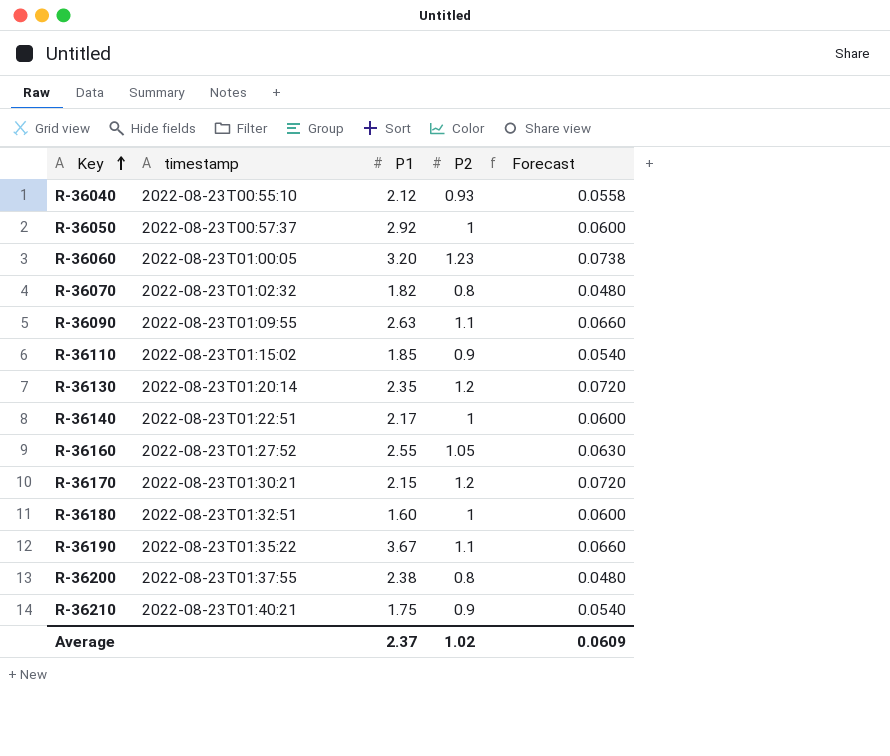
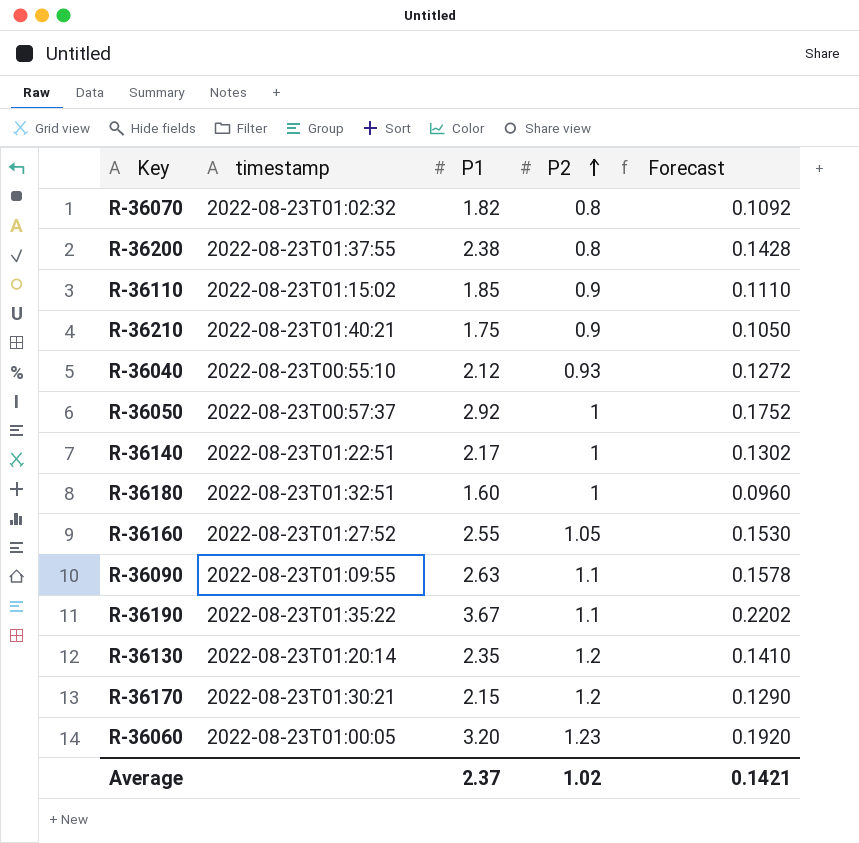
row order: Key ascending -> P2 ascending
column Forecast | formula: [P2] * 0.06 -> [P1] * 0.06
Average | Forecast: 0.0609 -> 0.1421

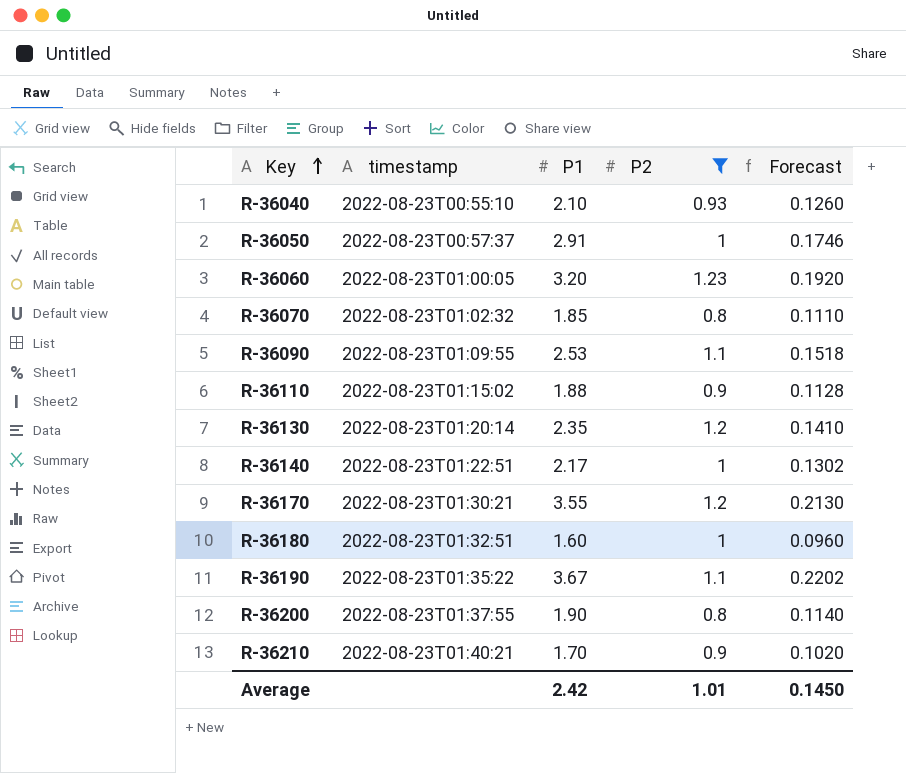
filter: none -> P2 != 1.05
row order: P2 ascending -> Key ascending
R-36040 | P1: 2.12 -> 2.10
R-36040 | Forecast: 0.1272 -> 0.1260
R-36050 | P1: 2.92 -> 2.91
R-36050 | Forecast: 0.1752 -> 0.1746
R-36070 | P1: 1.82 -> 1.85
R-36070 | Forecast: 0.1092 -> 0.1110
R-36090 | P1: 2.63 -> 2.53
R-36090 | Forecast: 0.1578 -> 0.1518
R-36110 | P1: 1.85 -> 1.88
R-36110 | Forecast: 0.1110 -> 0.1128
R-36170 | P1: 2.15 -> 3.55
R-36170 | Forecast: 0.1290 -> 0.2130
R-36200 | P1: 2.38 -> 1.90
R-36200 | Forecast: 0.1428 -> 0.1140
R-36210 | P1: 1.75 -> 1.70
R-36210 | Forecast: 0.1050 -> 0.1020
Average | P1: 2.37 -> 2.42
Average | P2: 1.02 -> 1.01
Average | Forecast: 0.1421 -> 0.1450

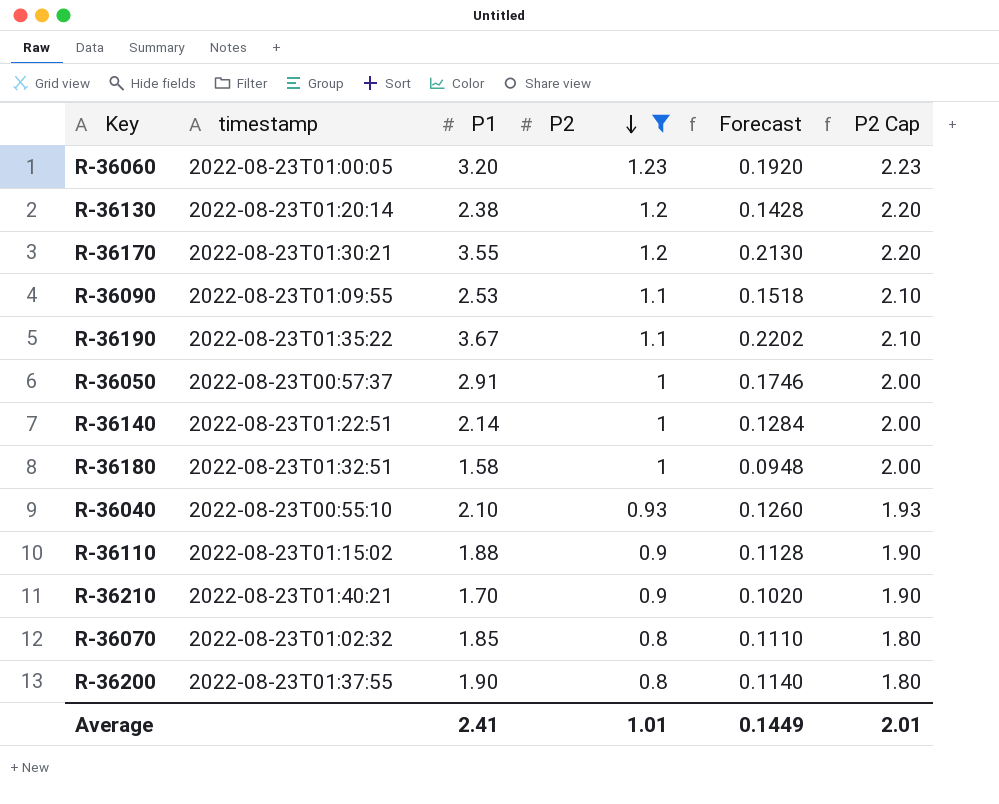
row order: Key ascending -> P2 descending
column P2 Cap | formula: none -> [P2] + 1
R-36130 | P1: 2.35 -> 2.38
R-36130 | Forecast: 0.1410 -> 0.1428
R-36140 | P1: 2.17 -> 2.14
R-36140 | Forecast: 0.1302 -> 0.1284
R-36180 | P1: 1.60 -> 1.58
R-36180 | Forecast: 0.0960 -> 0.0948
Average | P1: 2.42 -> 2.41
Average | Forecast: 0.1450 -> 0.1449

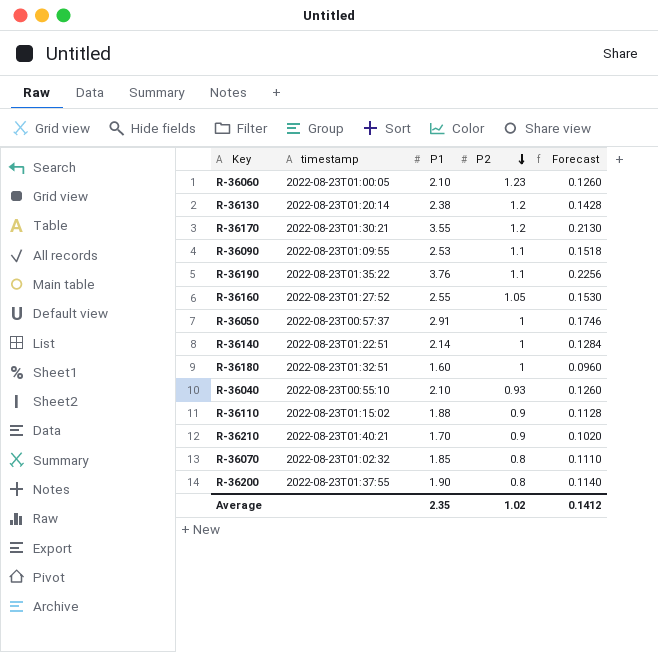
filter: P2 != 1.05 -> none
column P2 Cap | formula: [P2] + 1 -> none
R-36060 | P1: 3.20 -> 2.10
R-36060 | Forecast: 0.1920 -> 0.1260
R-36190 | P1: 3.67 -> 3.76
R-36190 | Forecast: 0.2202 -> 0.2256
R-36180 | P1: 1.58 -> 1.60
R-36180 | Forecast: 0.0948 -> 0.0960
Average | P1: 2.41 -> 2.35
Average | P2: 1.01 -> 1.02
Average | Forecast: 0.1449 -> 0.1412

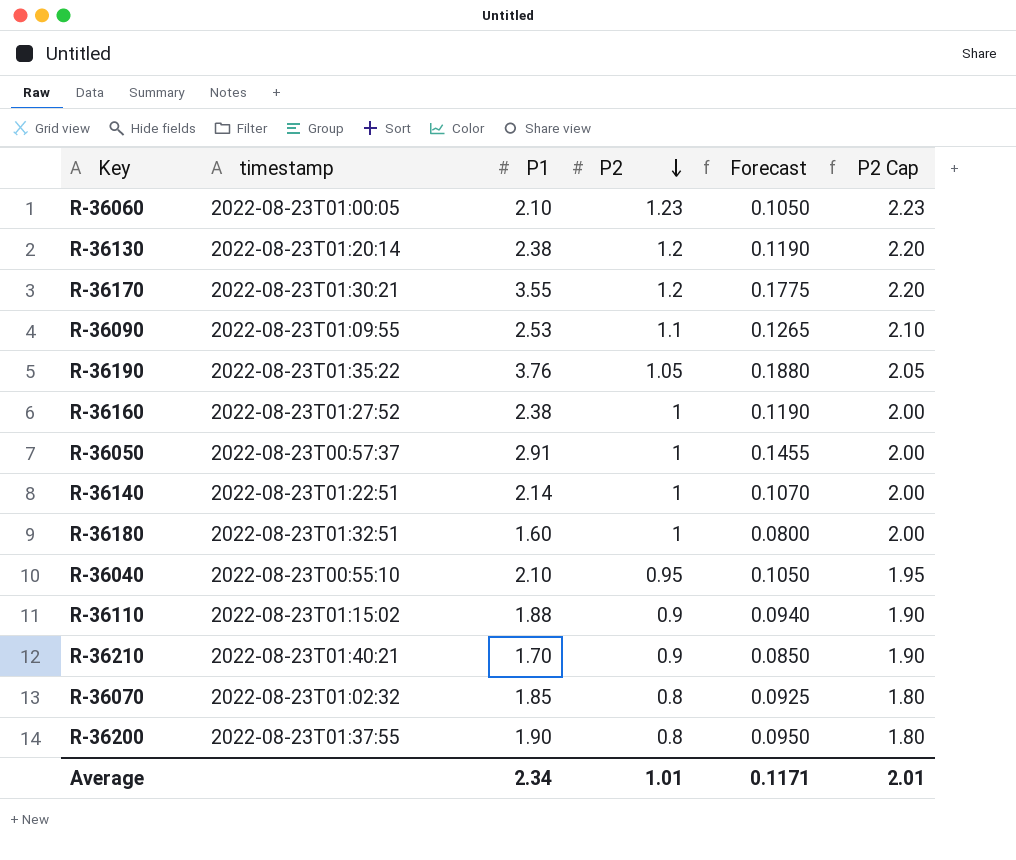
column Forecast | formula: [P1] * 0.06 -> [P1] * 0.05
column P2 Cap | formula: none -> [P2] + 1
R-36190 | P2: 1.1 -> 1.05
R-36160 | P1: 2.55 -> 2.38
R-36160 | P2: 1.05 -> 1
R-36040 | P2: 0.93 -> 0.95
Average | P1: 2.35 -> 2.34
Average | P2: 1.02 -> 1.01
Average | Forecast: 0.1412 -> 0.1171

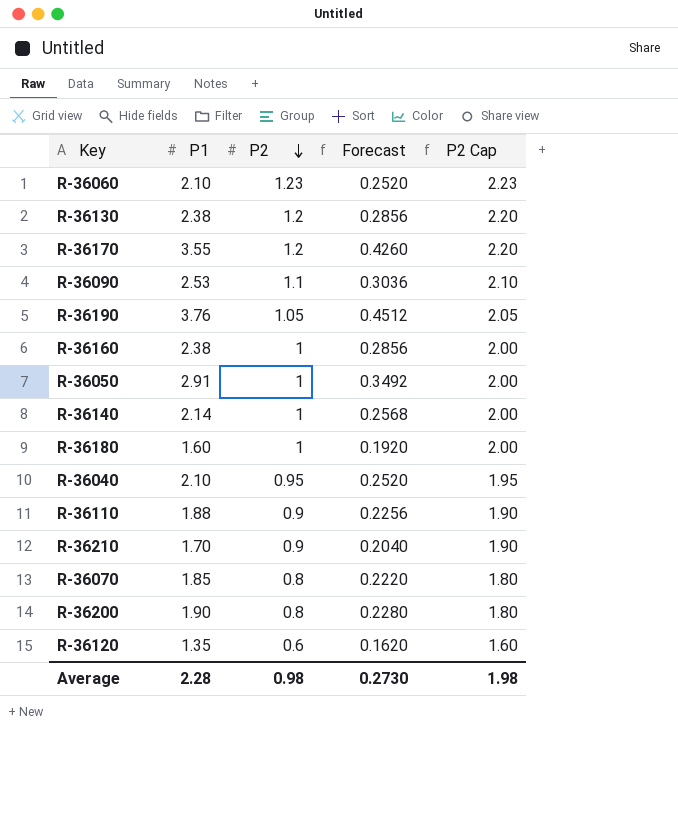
column timestamp | position: 2 -> none
column Forecast | formula: [P1] * 0.05 -> [P1] * 0.12
row R-36120: none -> 1.35 | 0.6 | 0.1620 | 1.60
Average | P1: 2.34 -> 2.28
Average | P2: 1.01 -> 0.98
Average | Forecast: 0.1171 -> 0.2730
Average | P2 Cap: 2.01 -> 1.98

